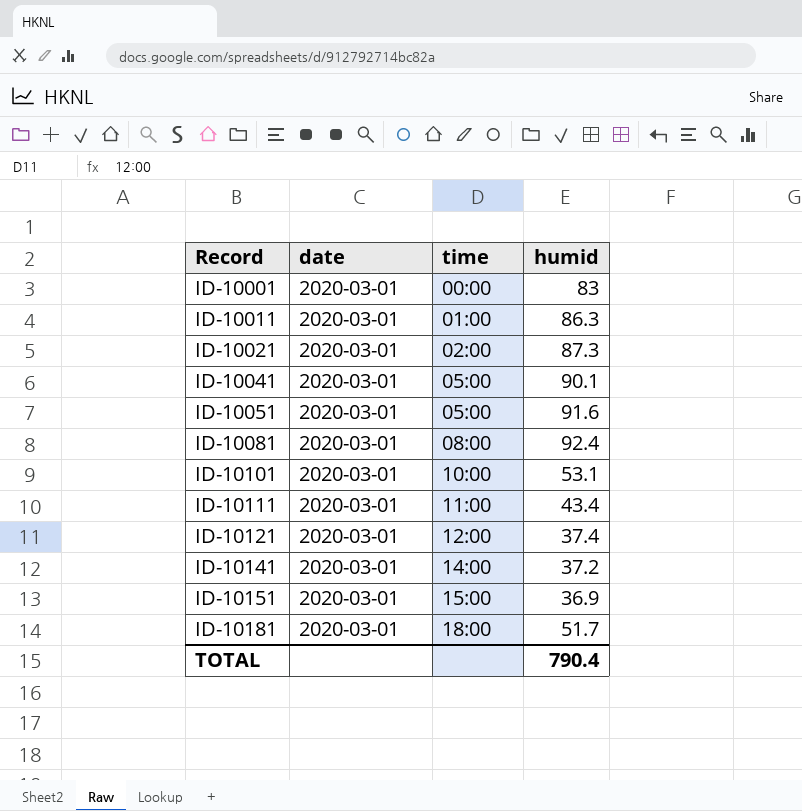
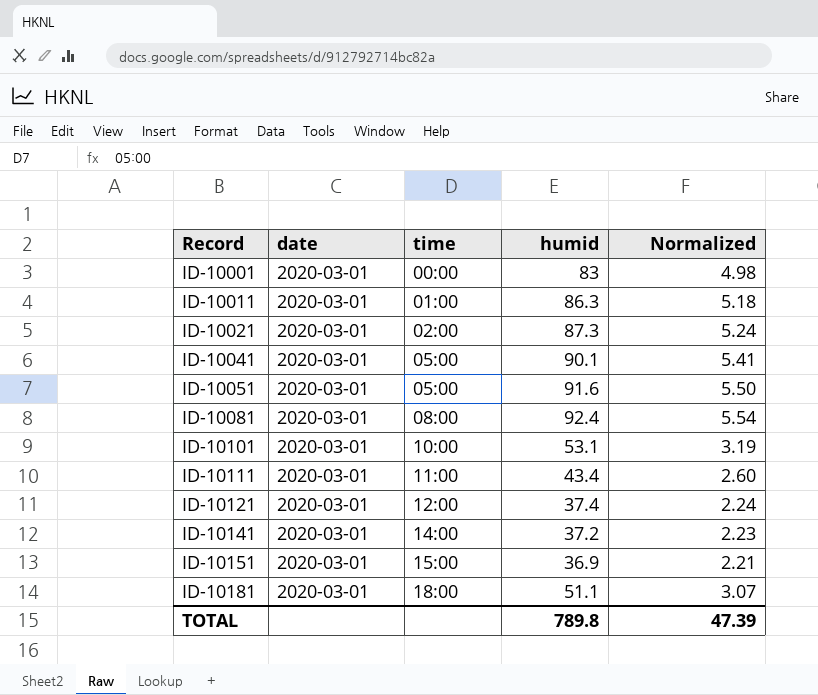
column Normalized | formula: none -> [humid] * 0.06
ID-10181 | humid: 51.7 -> 51.1
TOTAL | humid: 790.4 -> 789.8

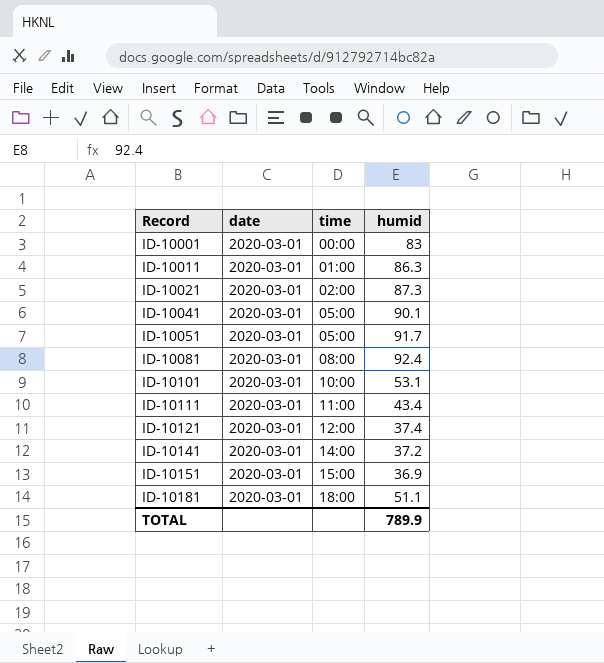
column Normalized | formula: [humid] * 0.06 -> none
ID-10051 | humid: 91.6 -> 91.7
TOTAL | humid: 789.8 -> 789.9

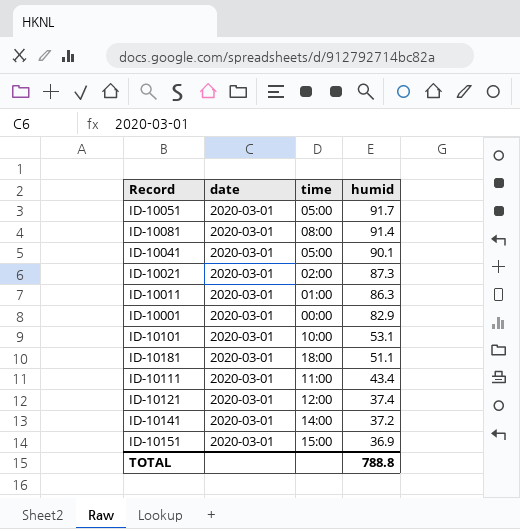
row order: Record ascending -> humid descending
ID-10081 | humid: 92.4 -> 91.4
ID-10001 | humid: 83 -> 82.9
TOTAL | humid: 789.9 -> 788.8

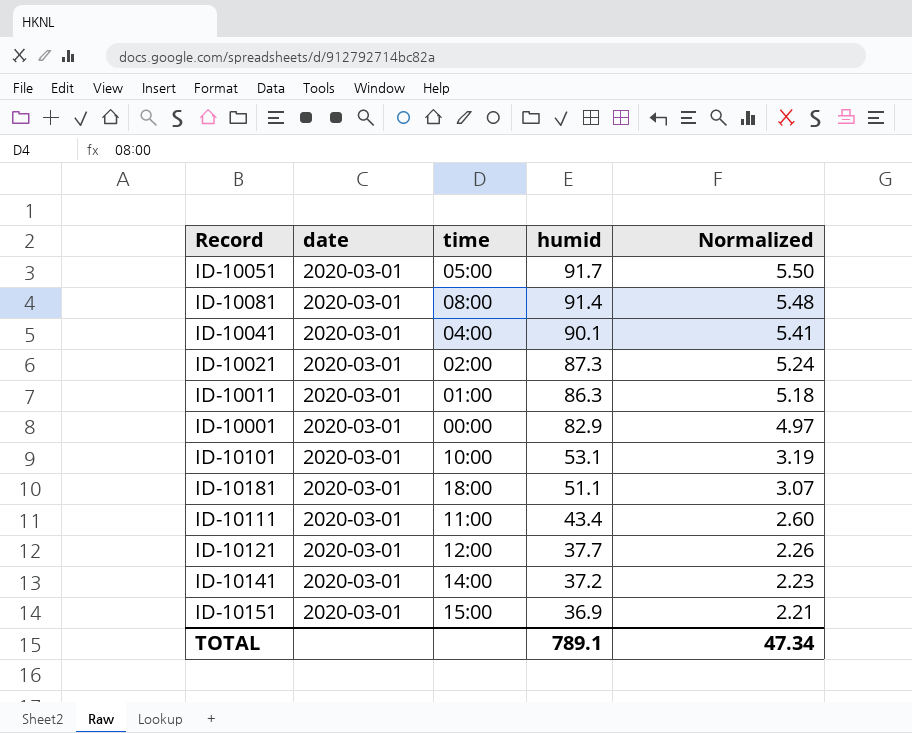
column Normalized | formula: none -> [humid] * 0.06
ID-10041 | time: 05:00 -> 04:00
ID-10121 | humid: 37.4 -> 37.7
TOTAL | humid: 788.8 -> 789.1

